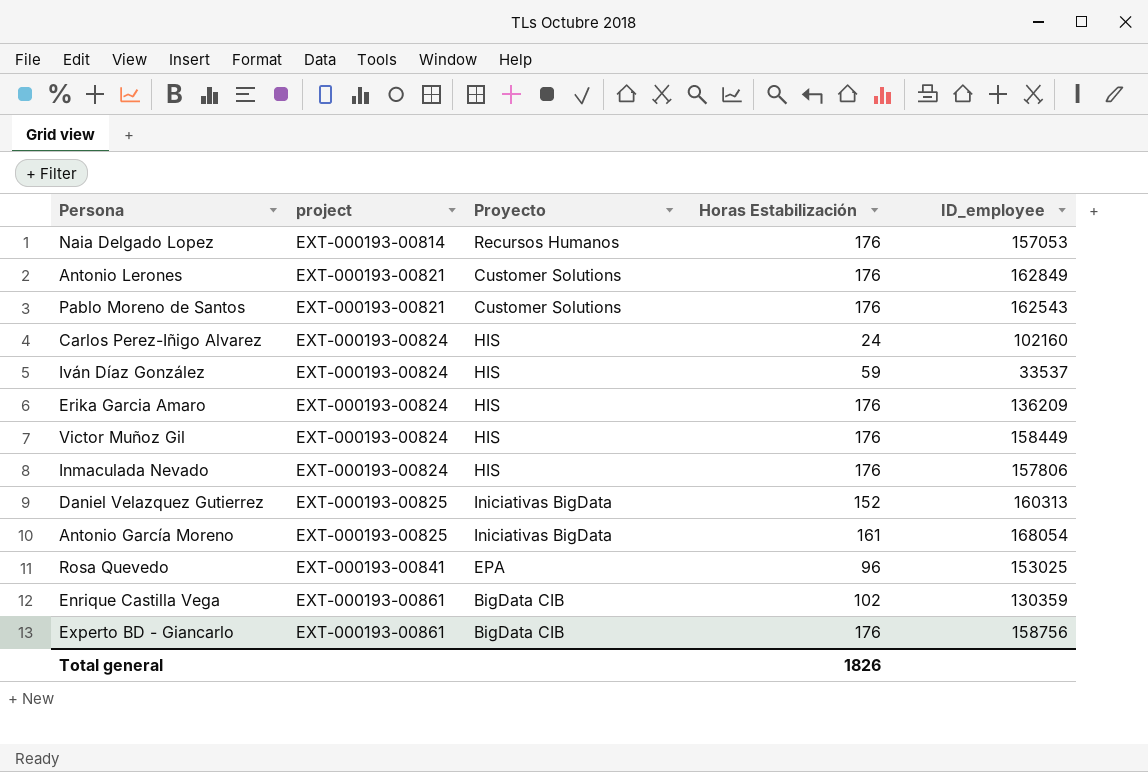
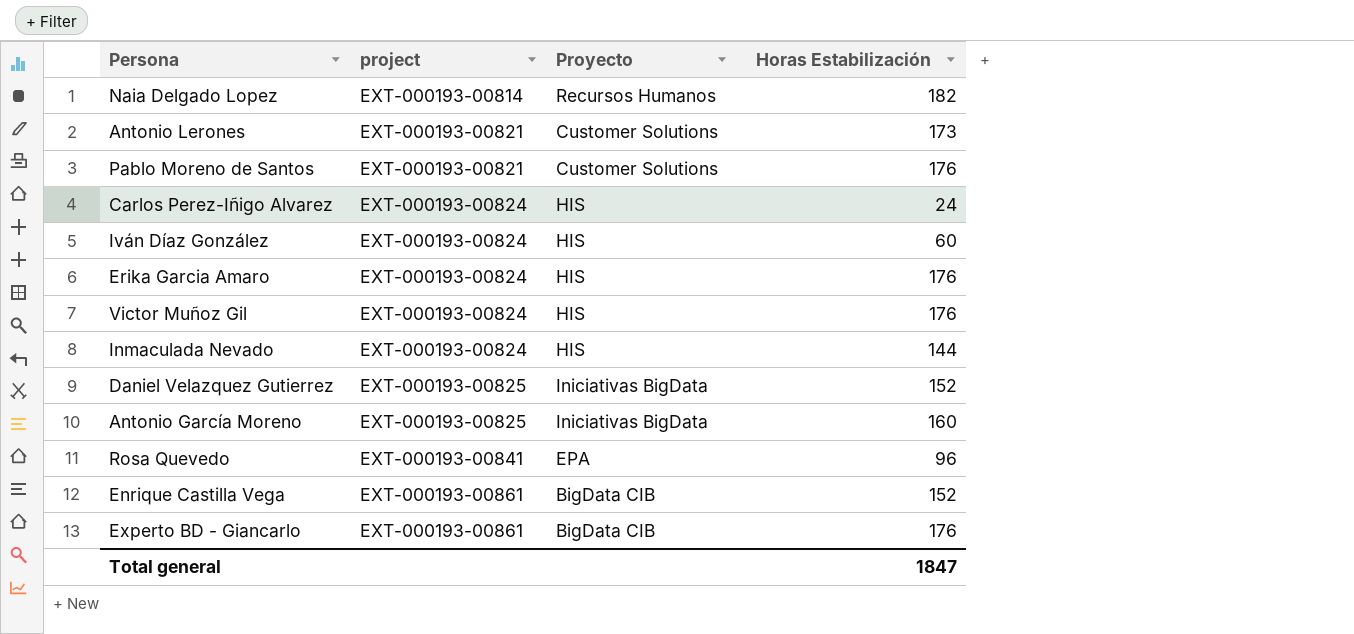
column ID_employee | position: 5 -> none
Naia Delgado Lopez | Horas Estabilización: 176 -> 182
Antonio Lerones | Horas Estabilización: 176 -> 173
Iván Díaz González | Horas Estabilización: 59 -> 60
Inmaculada Nevado | Horas Estabilización: 176 -> 144
Antonio García Moreno | Horas Estabilización: 161 -> 160
Enrique Castilla Vega | Horas Estabilización: 102 -> 152
Total general | Horas Estabilización: 1826 -> 1847

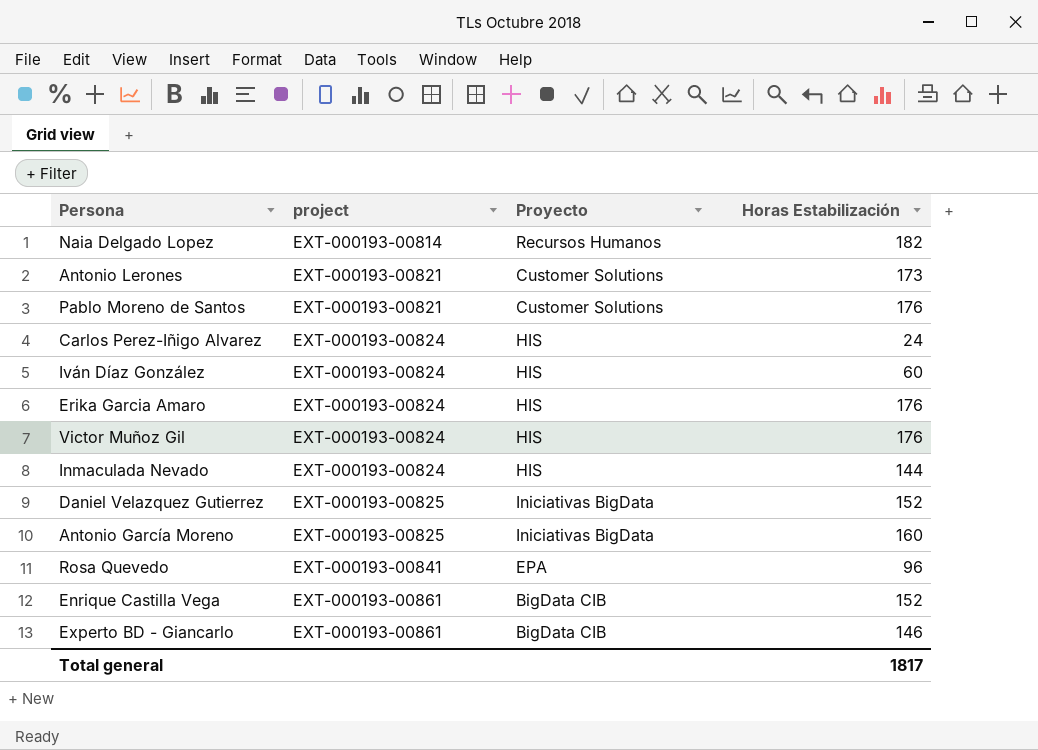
Experto BD - Giancarlo | Horas Estabilización: 176 -> 146
Total general | Horas Estabilización: 1847 -> 1817

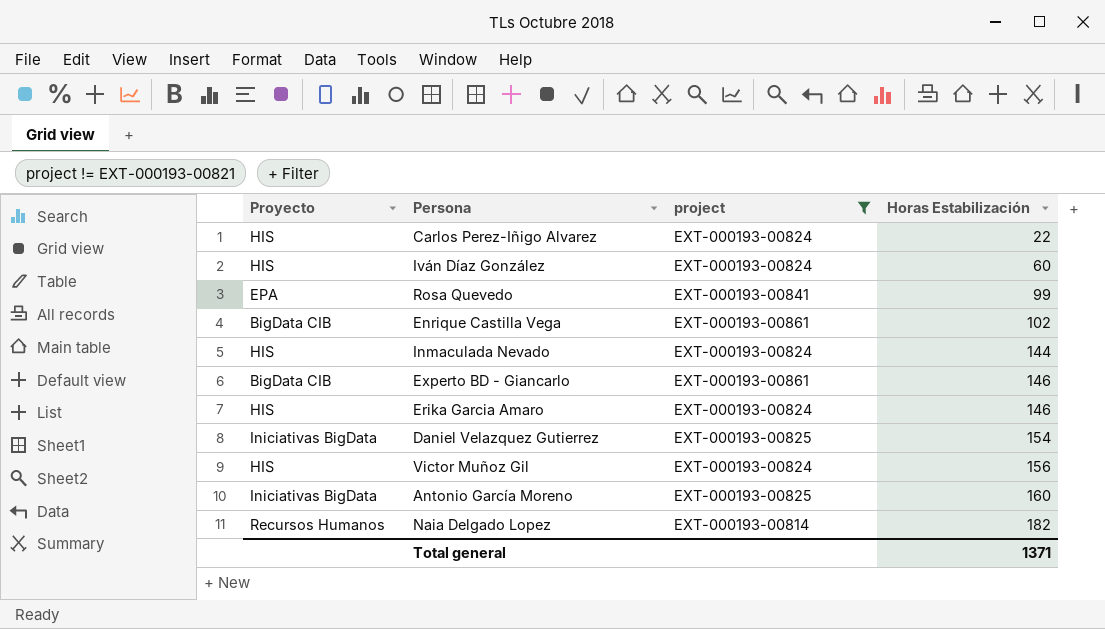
filter: none -> project != EXT-000193-00821
row order: project ascending -> Horas Estabilización ascending
column Proyecto | position: 3 -> 1
Carlos Perez-Iñigo Alvarez | Horas Estabilización: 24 -> 22
Rosa Quevedo | Horas Estabilización: 96 -> 99
Enrique Castilla Vega | Horas Estabilización: 152 -> 102
Erika Garcia Amaro | Horas Estabilización: 176 -> 146
Daniel Velazquez Gutierrez | Horas Estabilización: 152 -> 154
Victor Muñoz Gil | Horas Estabilización: 176 -> 156
Total general | Horas Estabilización: 1817 -> 1371

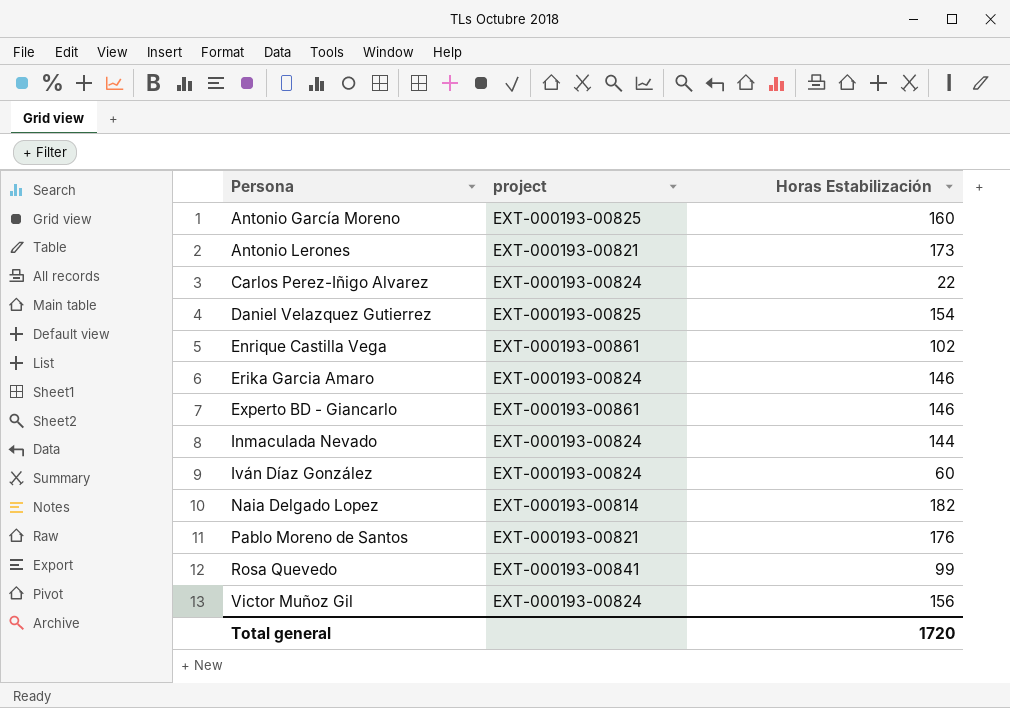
filter: project != EXT-000193-00821 -> none
row order: Horas Estabilización ascending -> Persona ascending
column Proyecto | position: 1 -> none
Total general | Horas Estabilización: 1371 -> 1720

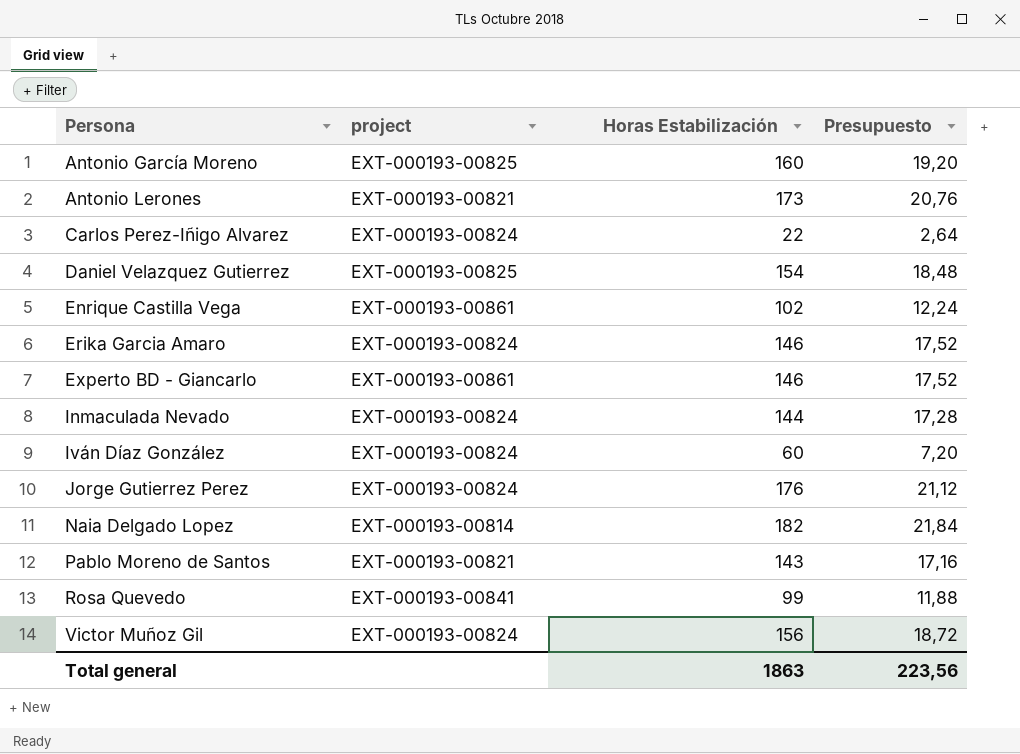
column Presupuesto | formula: none -> [Horas Estabilización] * 0,12
row Jorge Gutierrez Perez: none -> EXT-000193-00824 | 176 | 21,12
Pablo Moreno de Santos | Horas Estabilización: 176 -> 143
Total general | Horas Estabilización: 1720 -> 1863

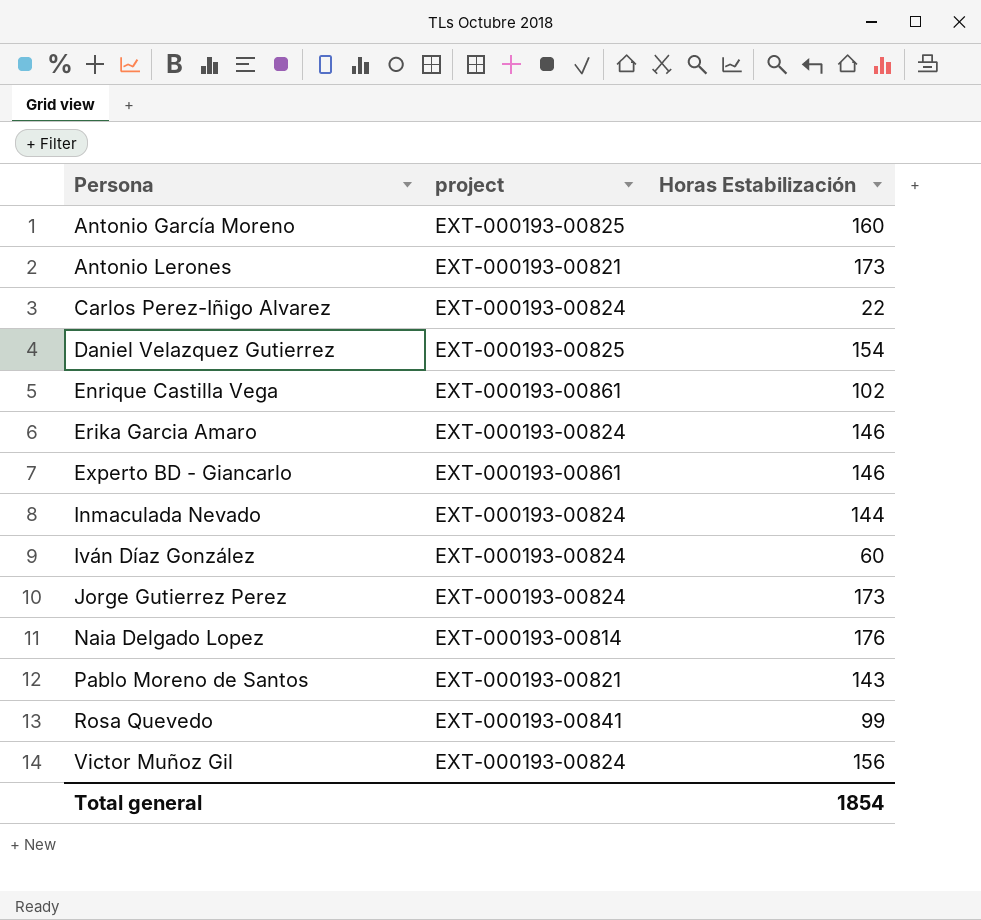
column Presupuesto | formula: [Horas Estabilización] * 0,12 -> none
Jorge Gutierrez Perez | Horas Estabilización: 176 -> 173
Naia Delgado Lopez | Horas Estabilización: 182 -> 176
Total general | Horas Estabilización: 1863 -> 1854

